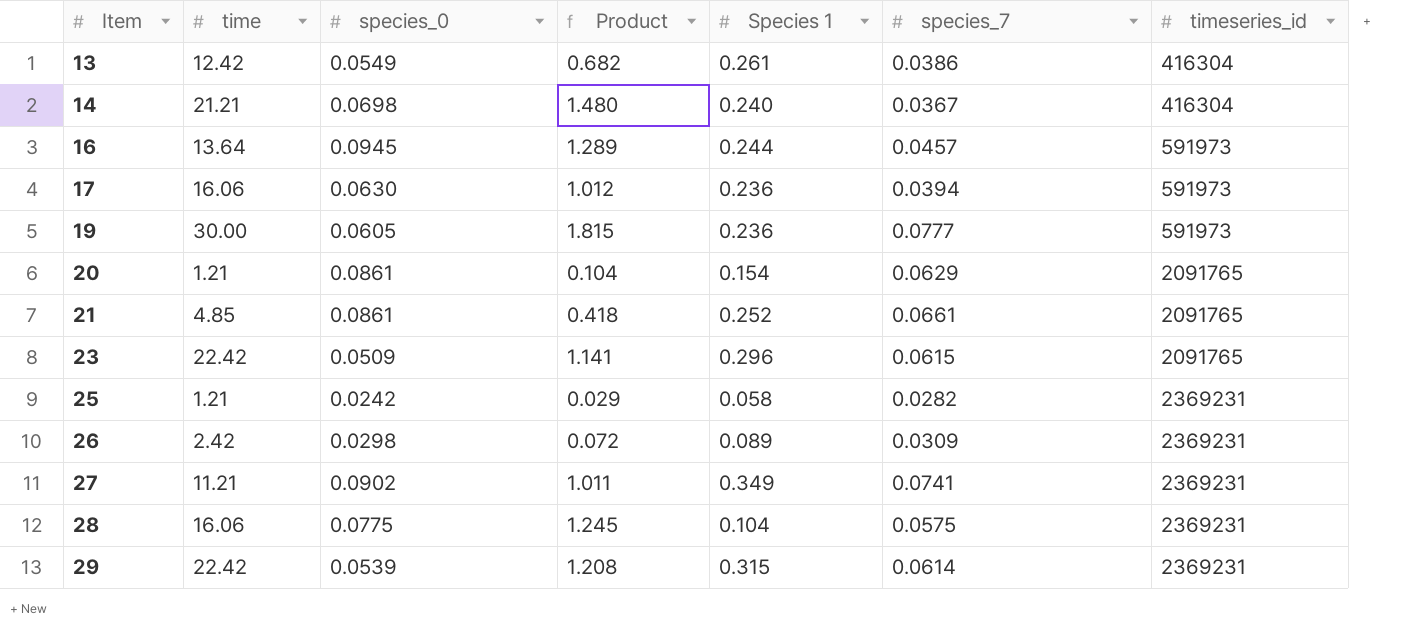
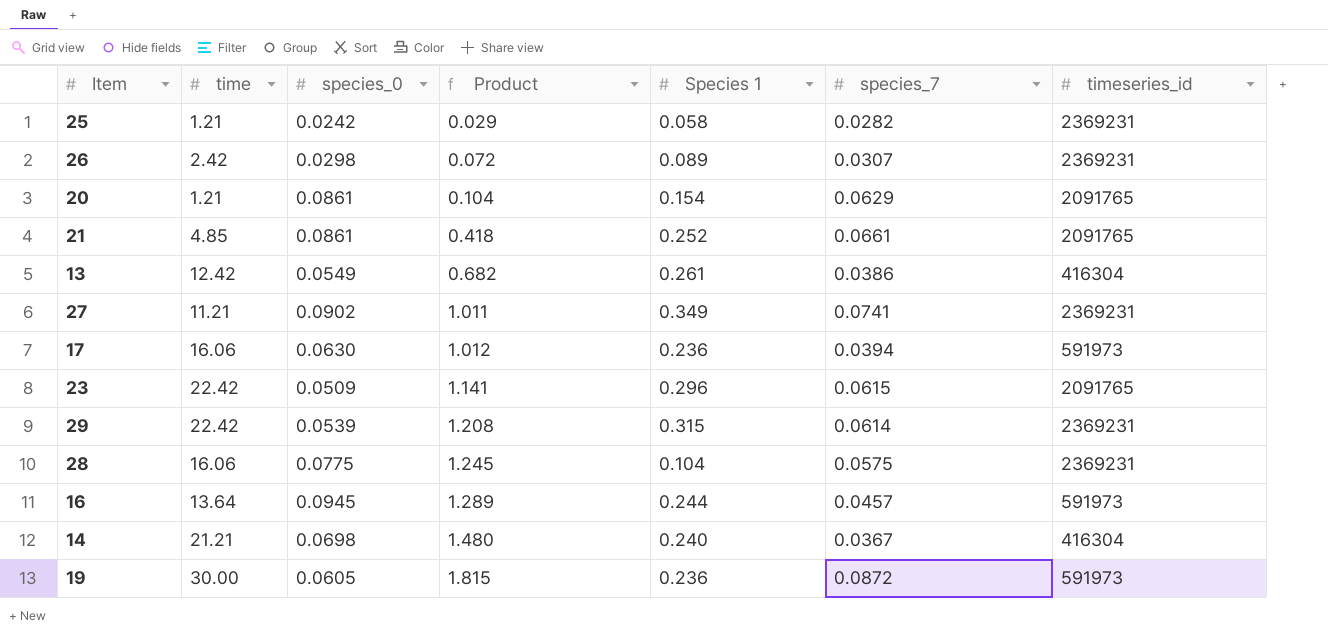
row order: Item ascending -> Product ascending
26 | species_7: 0.0309 -> 0.0307
19 | species_7: 0.0777 -> 0.0872

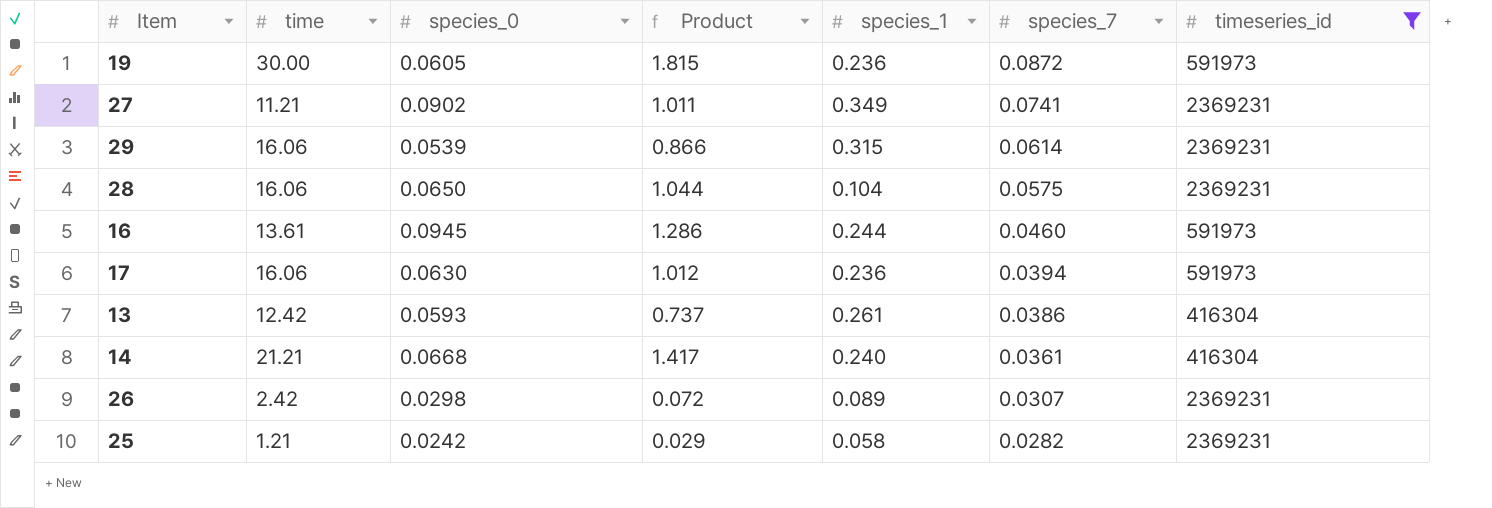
filter: none -> timeseries_id != 2091765
row order: Product ascending -> species_7 descending
column name: Species 1 -> species_1
29 | time: 22.42 -> 16.06
29 | Product: 1.208 -> 0.866
28 | species_0: 0.0775 -> 0.0650
28 | Product: 1.245 -> 1.044
16 | time: 13.64 -> 13.61
16 | Product: 1.289 -> 1.286
16 | species_7: 0.0457 -> 0.0460
13 | species_0: 0.0549 -> 0.0593
13 | Product: 0.682 -> 0.737
14 | species_0: 0.0698 -> 0.0668
14 | Product: 1.480 -> 1.417
14 | species_7: 0.0367 -> 0.0361

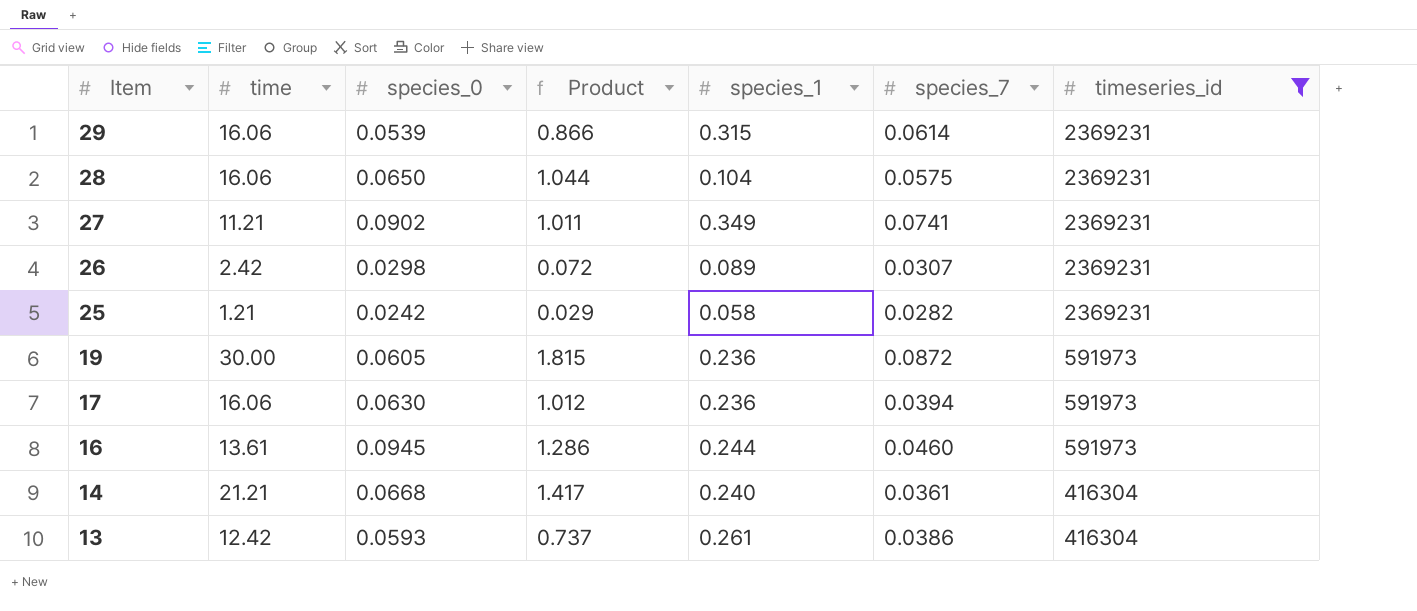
row order: species_7 descending -> Item descending

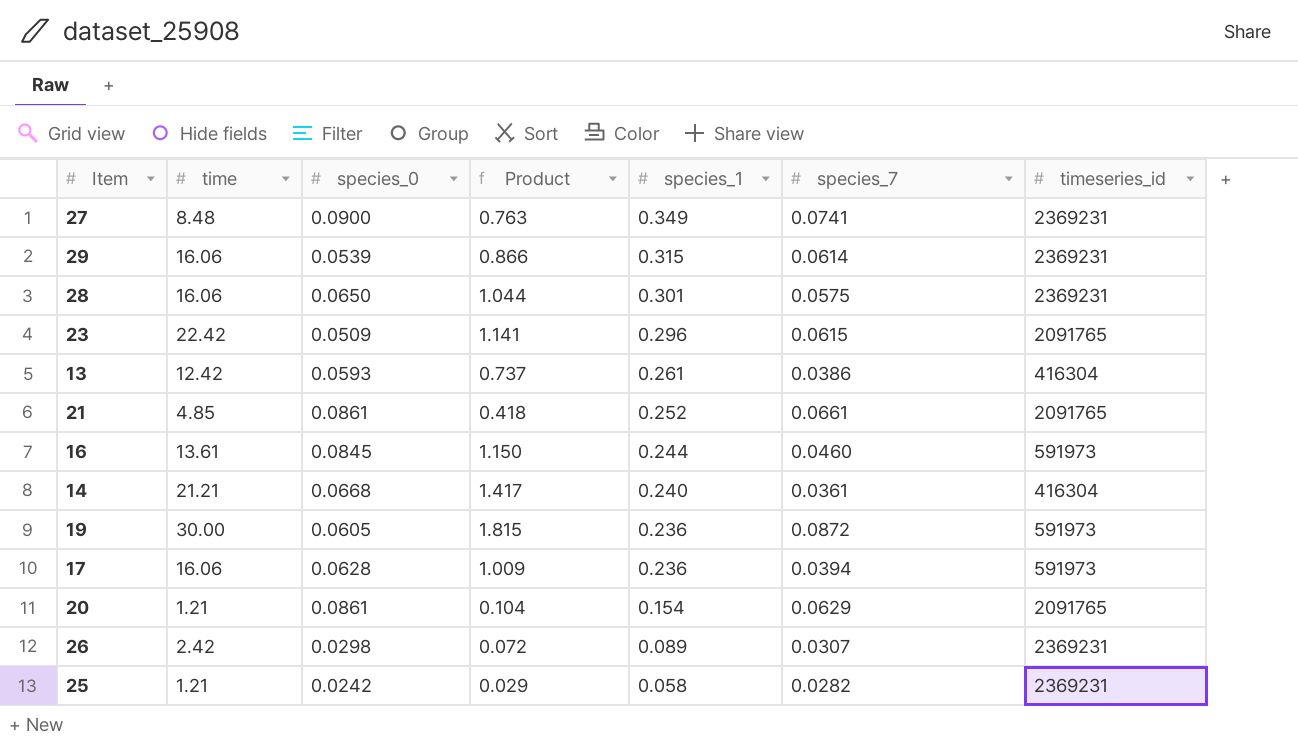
filter: timeseries_id != 2091765 -> none
row order: Item descending -> species_1 descending
27 | time: 11.21 -> 8.48
27 | species_0: 0.0902 -> 0.0900
27 | Product: 1.011 -> 0.763
28 | species_1: 0.104 -> 0.301
16 | species_0: 0.0945 -> 0.0845
16 | Product: 1.286 -> 1.150
17 | species_0: 0.0630 -> 0.0628
17 | Product: 1.012 -> 1.009

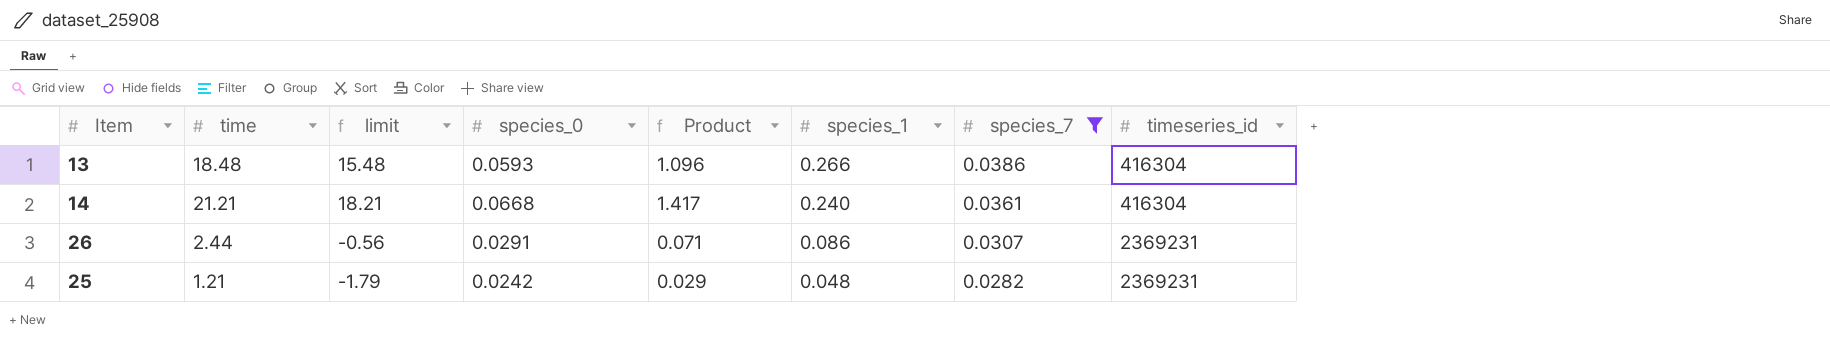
filter: none -> species_7 <= 0.0386
column limit | formula: none -> [time] - 3
13 | time: 12.42 -> 18.48
13 | Product: 0.737 -> 1.096
13 | species_1: 0.261 -> 0.266
26 | time: 2.42 -> 2.44
26 | species_0: 0.0298 -> 0.0291
26 | Product: 0.072 -> 0.071
26 | species_1: 0.089 -> 0.086
25 | species_1: 0.058 -> 0.048

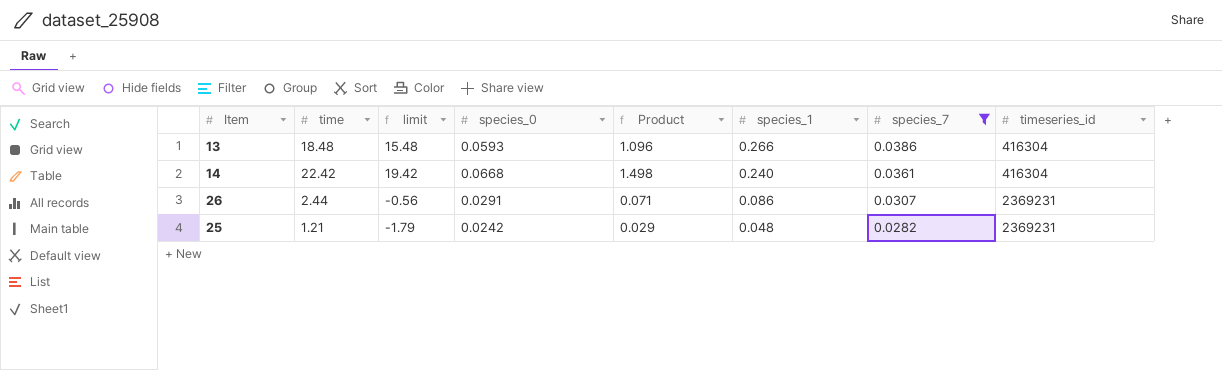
14 | time: 21.21 -> 22.42
14 | limit: 18.21 -> 19.42
14 | Product: 1.417 -> 1.498

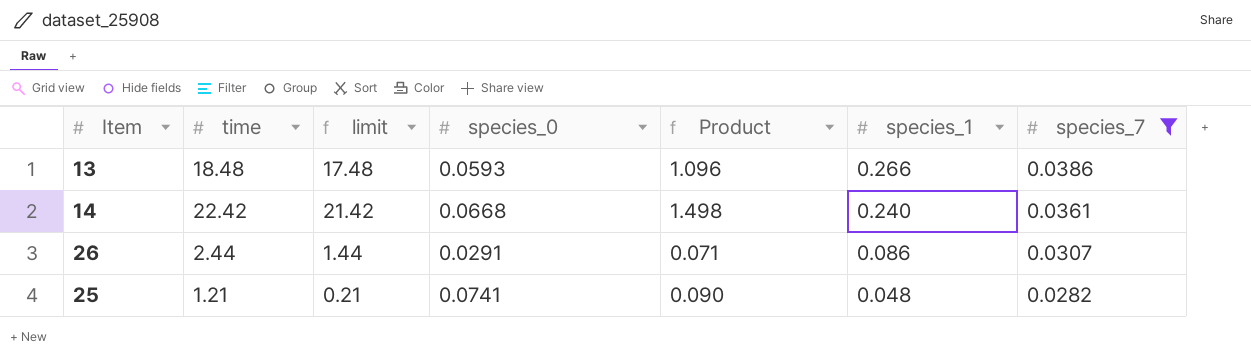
column timeseries_id | position: 8 -> none
column limit | formula: [time] - 3 -> [time] - 1
25 | species_0: 0.0242 -> 0.0741
25 | Product: 0.029 -> 0.090

